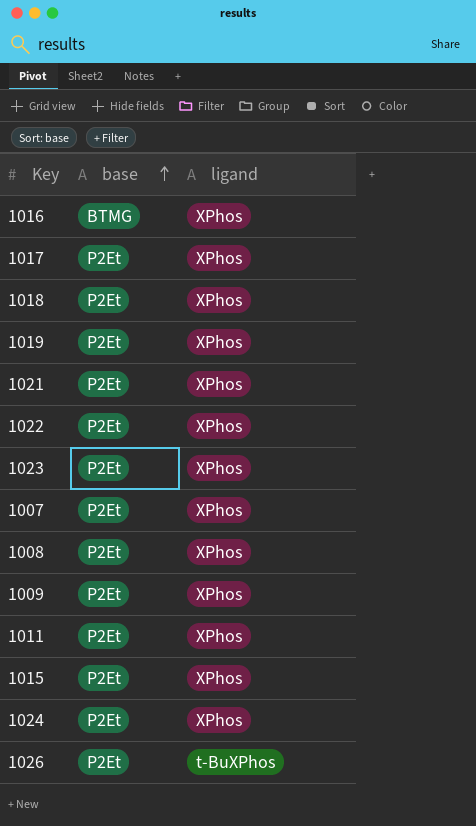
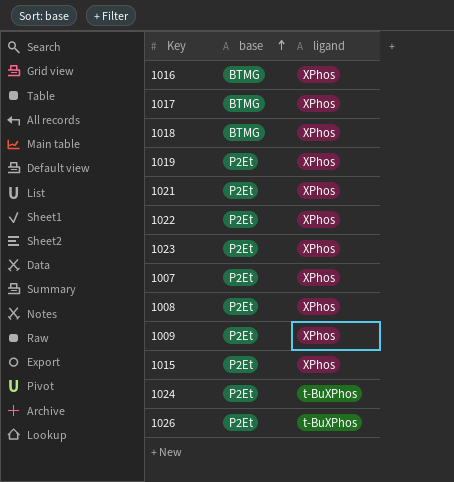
row 1011: P2Et | XPhos -> none
1017 | base: P2Et -> BTMG
1018 | base: P2Et -> BTMG
1024 | ligand: XPhos -> t-BuXPhos

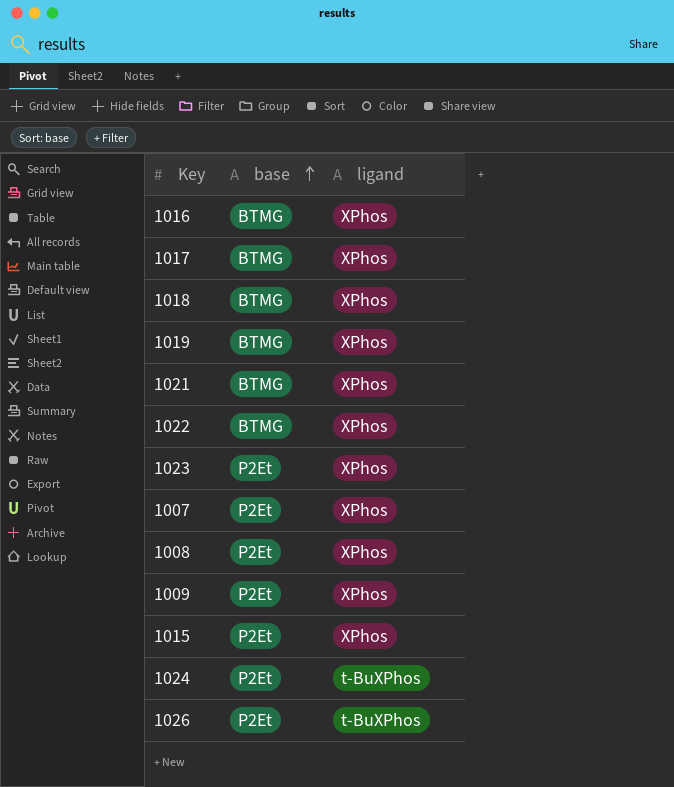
1019 | base: P2Et -> BTMG
1021 | base: P2Et -> BTMG
1022 | base: P2Et -> BTMG

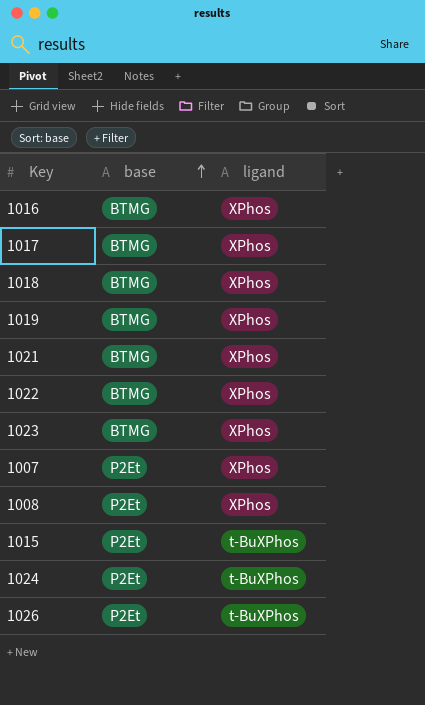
row 1009: P2Et | XPhos -> none
1023 | base: P2Et -> BTMG
1015 | ligand: XPhos -> t-BuXPhos

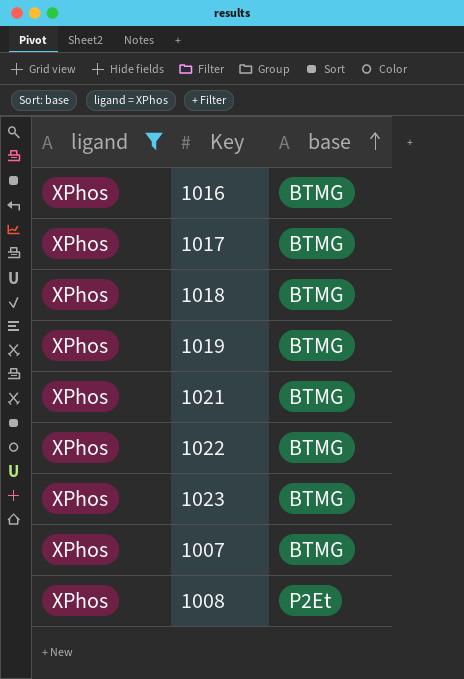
filter: none -> ligand = XPhos
column ligand | position: 3 -> 1
1007 | base: P2Et -> BTMG

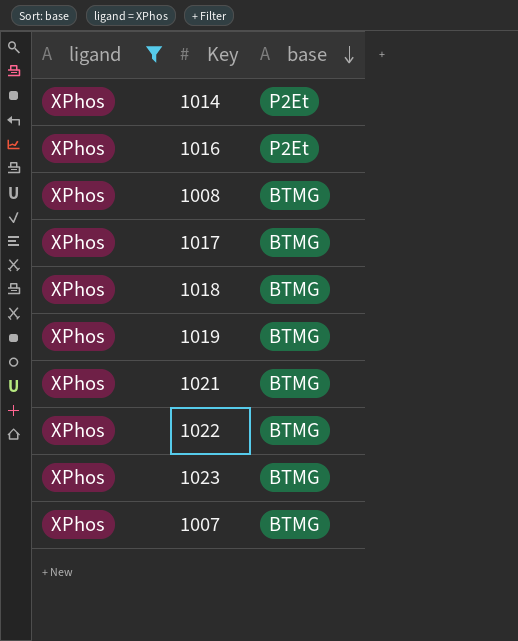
row order: base ascending -> base descending
row 1014: none -> XPhos | P2Et
1016 | base: BTMG -> P2Et
1008 | base: P2Et -> BTMG

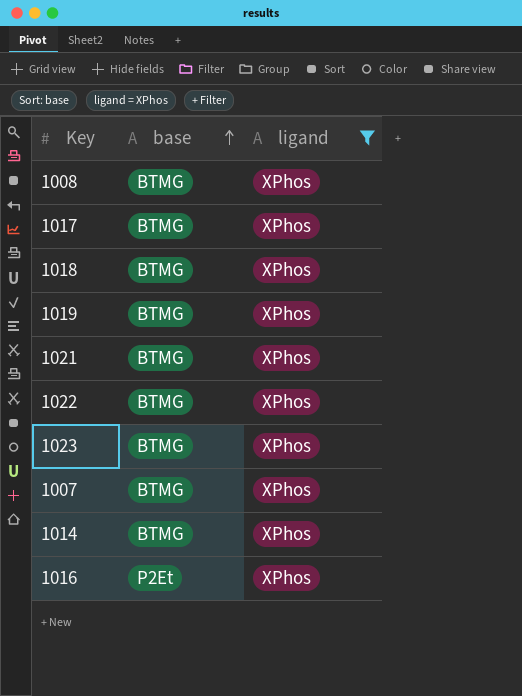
row order: base descending -> base ascending
column ligand | position: 1 -> 3
1014 | base: P2Et -> BTMG

